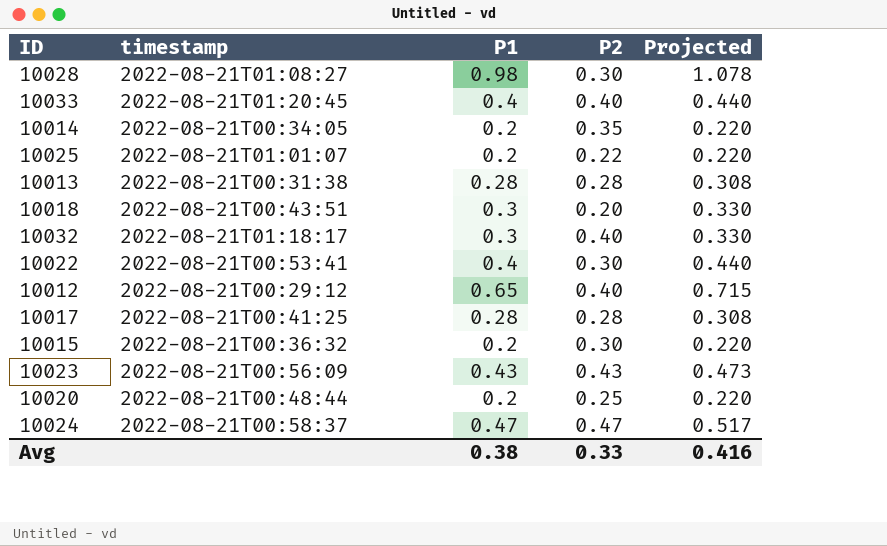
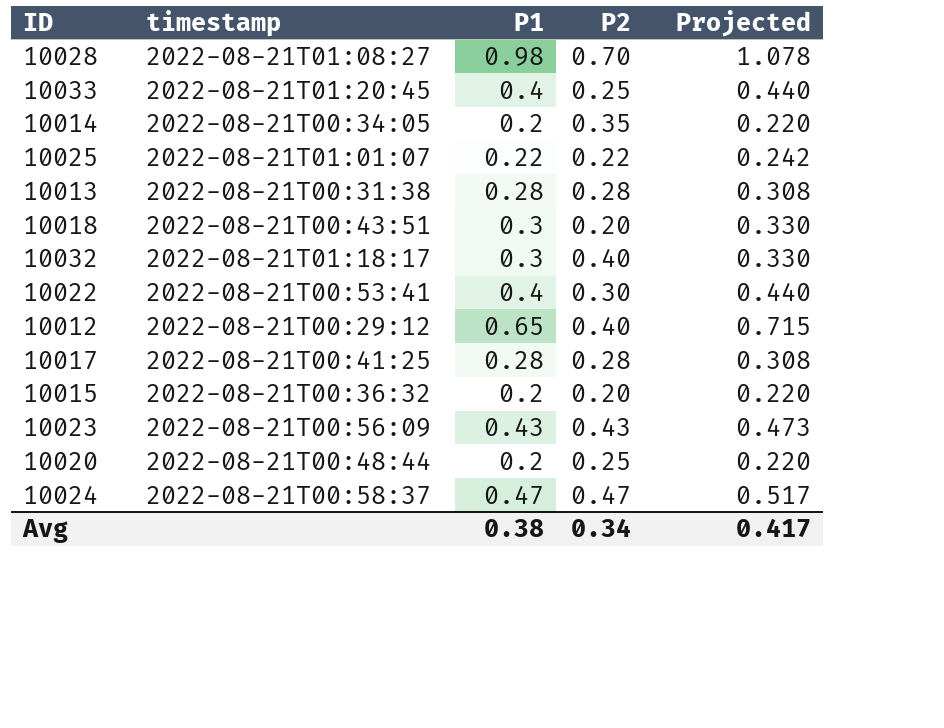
10028 | P2: 0.30 -> 0.70
10033 | P2: 0.40 -> 0.25
10025 | P1: 0.2 -> 0.22
10025 | Projected: 0.220 -> 0.242
10015 | P2: 0.30 -> 0.20
Avg | P2: 0.33 -> 0.34
Avg | Projected: 0.416 -> 0.417

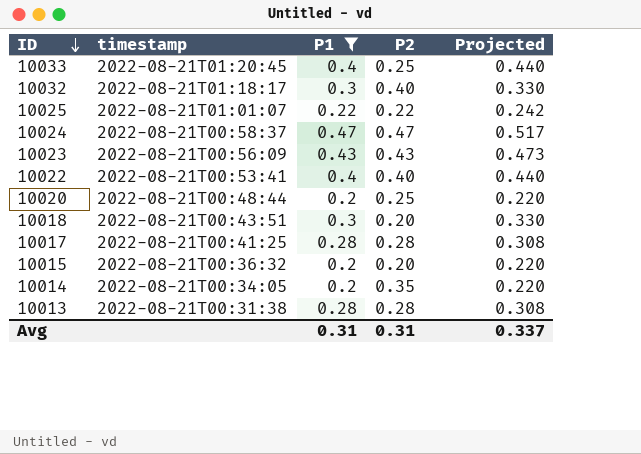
filter: none -> P1 <= 0.47
row order: none -> ID descending
10022 | P2: 0.30 -> 0.40
Avg | P1: 0.38 -> 0.31
Avg | P2: 0.34 -> 0.31
Avg | Projected: 0.417 -> 0.337

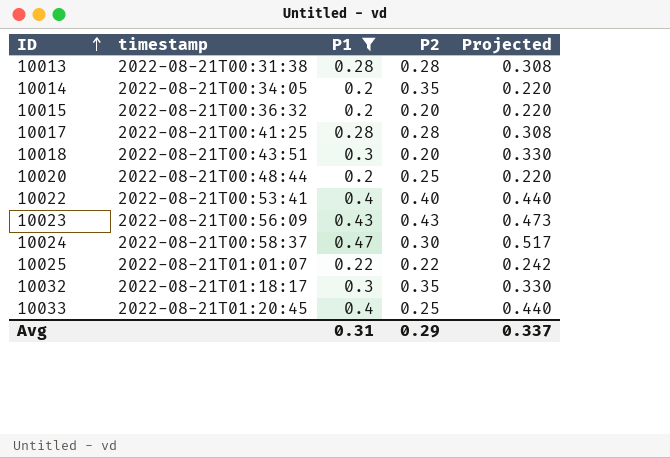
row order: ID descending -> ID ascending
10024 | P2: 0.47 -> 0.30
10032 | P2: 0.40 -> 0.35
Avg | P2: 0.31 -> 0.29

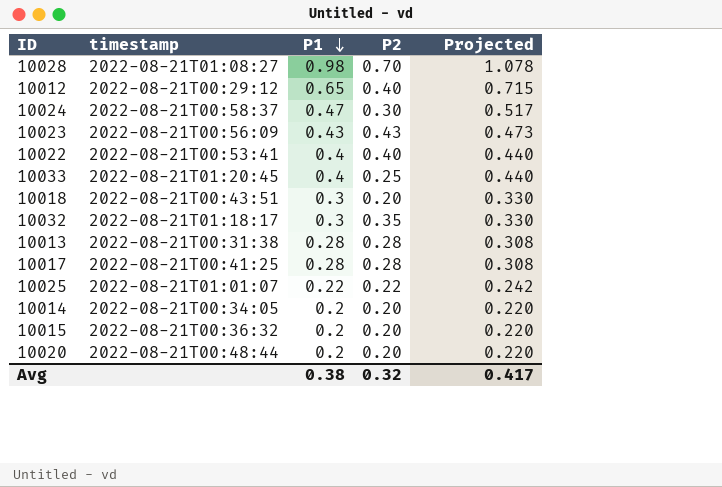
filter: P1 <= 0.47 -> none
row order: ID ascending -> P1 descending
10014 | P2: 0.35 -> 0.20
10020 | P2: 0.25 -> 0.20
Avg | P1: 0.31 -> 0.38
Avg | P2: 0.29 -> 0.32
Avg | Projected: 0.337 -> 0.417

